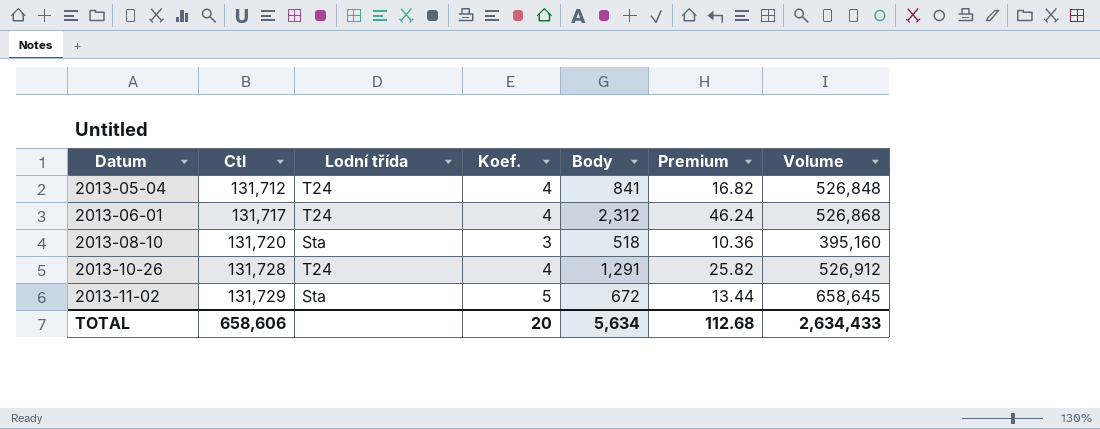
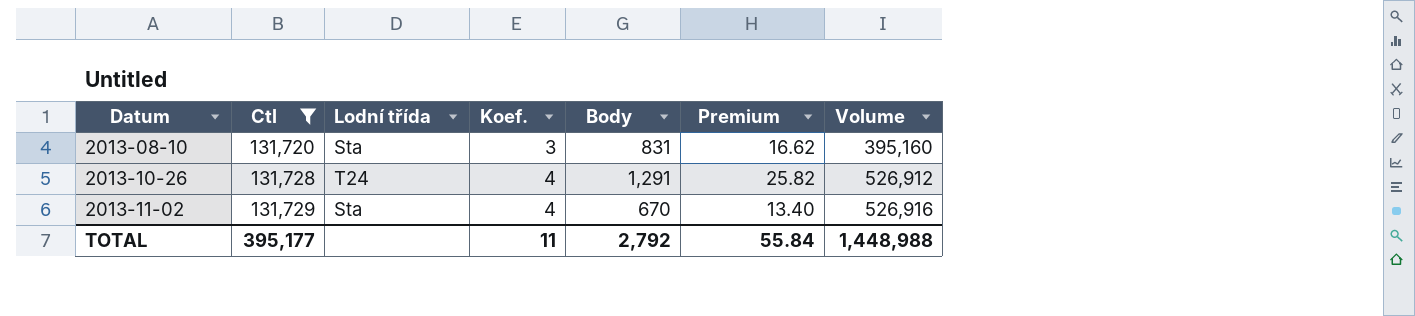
filter: none -> Ctl >= 131,720
2013-08-10 | Body: 518 -> 831
2013-08-10 | Premium: 10.36 -> 16.62
2013-11-02 | Koef.: 5 -> 4
2013-11-02 | Body: 672 -> 670
2013-11-02 | Premium: 13.44 -> 13.40
2013-11-02 | Volume: 658,645 -> 526,916
TOTAL | Ctl: 658,606 -> 395,177
TOTAL | Koef.: 20 -> 11
TOTAL | Body: 5,634 -> 2,792
TOTAL | Premium: 112.68 -> 55.84
TOTAL | Volume: 2,634,433 -> 1,448,988

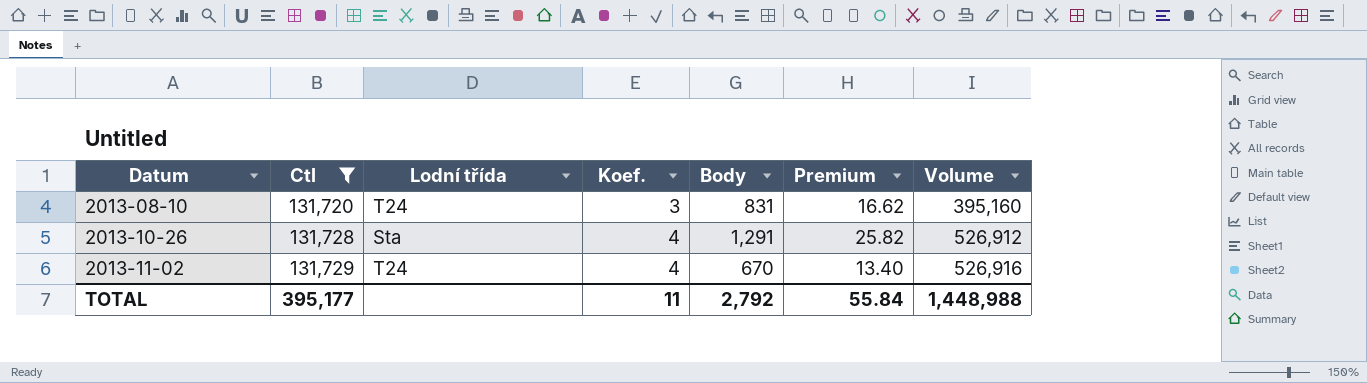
2013-08-10 | Lodní třída: Sta -> T24
2013-10-26 | Lodní třída: T24 -> Sta
2013-11-02 | Lodní třída: Sta -> T24

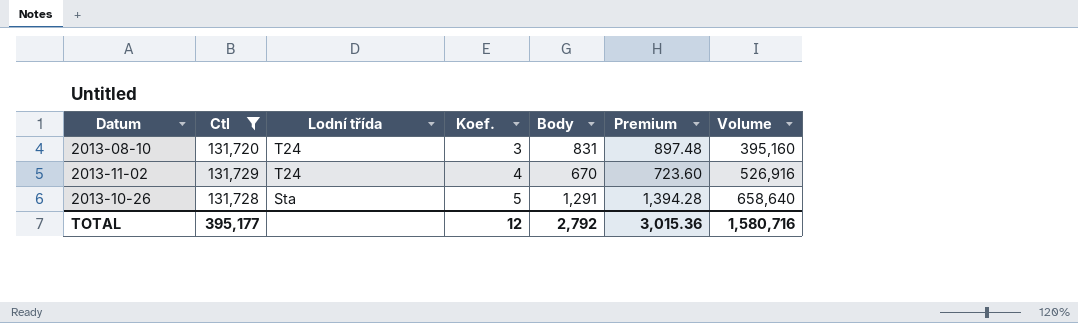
row order: Datum ascending -> Lodní třída descending
column Premium | formula: [Body] * 0.02 -> [Body] * 1.08
2013-10-26 | Koef.: 4 -> 5
2013-10-26 | Volume: 526,912 -> 658,640
TOTAL | Koef.: 11 -> 12
TOTAL | Premium: 55.84 -> 3,015.36
TOTAL | Volume: 1,448,988 -> 1,580,716

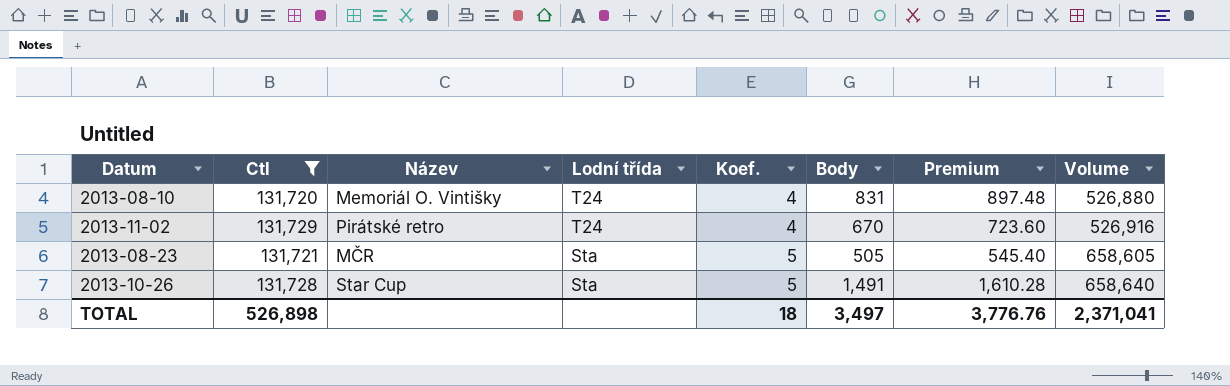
column Název | position: none -> 3
2013-08-10 | Koef.: 3 -> 4
2013-08-10 | Volume: 395,160 -> 526,880
row 2013-08-23: none -> 131,721 | MČR | Sta | 5 | 505 | 545.40 | 658,605
2013-10-26 | Body: 1,291 -> 1,491
2013-10-26 | Premium: 1,394.28 -> 1,610.28
TOTAL | Ctl: 395,177 -> 526,898
TOTAL | Koef.: 12 -> 18
TOTAL | Body: 2,792 -> 3,497
TOTAL | Premium: 3,015.36 -> 3,776.76
TOTAL | Volume: 1,580,716 -> 2,371,041

